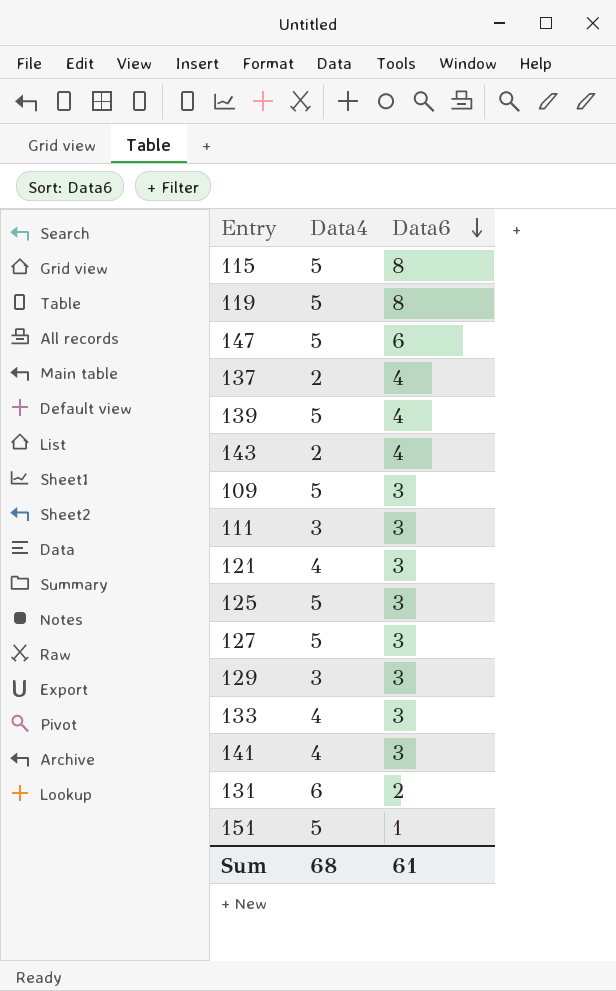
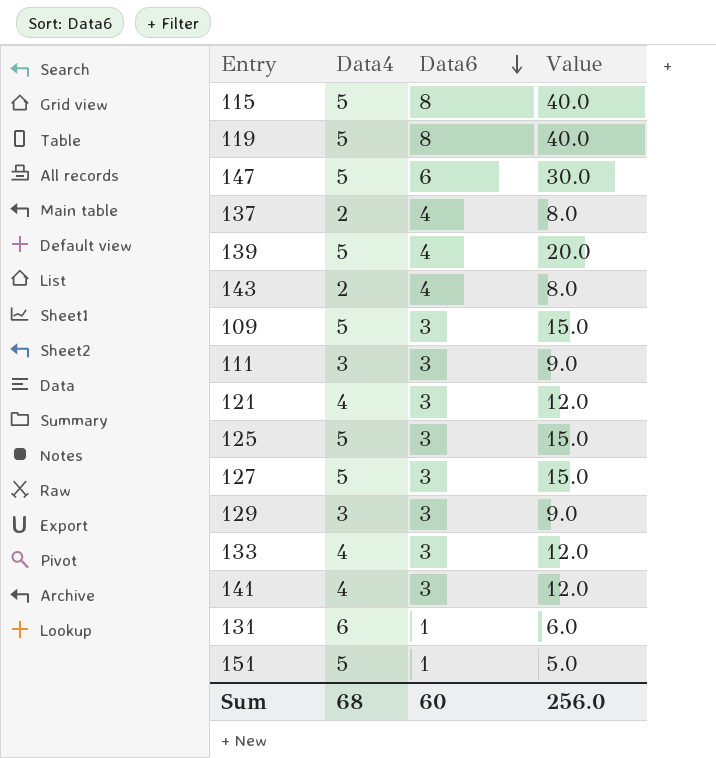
column Value | formula: none -> [Data4] * [Data6]
131 | Data6: 2 -> 1
Sum | Data6: 61 -> 60

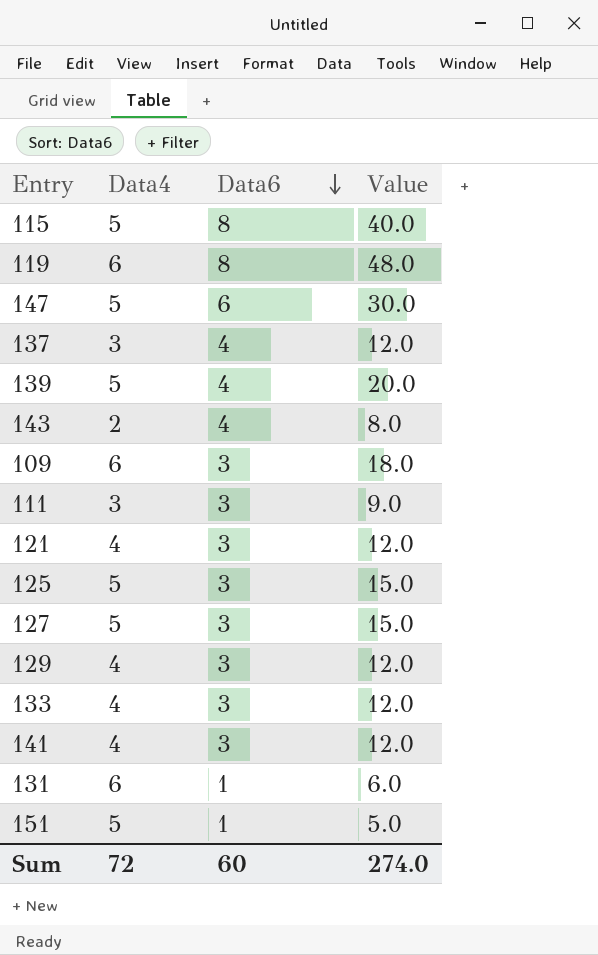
119 | Data4: 5 -> 6
119 | Value: 40.0 -> 48.0
137 | Data4: 2 -> 3
137 | Value: 8.0 -> 12.0
109 | Data4: 5 -> 6
109 | Value: 15.0 -> 18.0
129 | Data4: 3 -> 4
129 | Value: 9.0 -> 12.0
Sum | Data4: 68 -> 72
Sum | Value: 256.0 -> 274.0

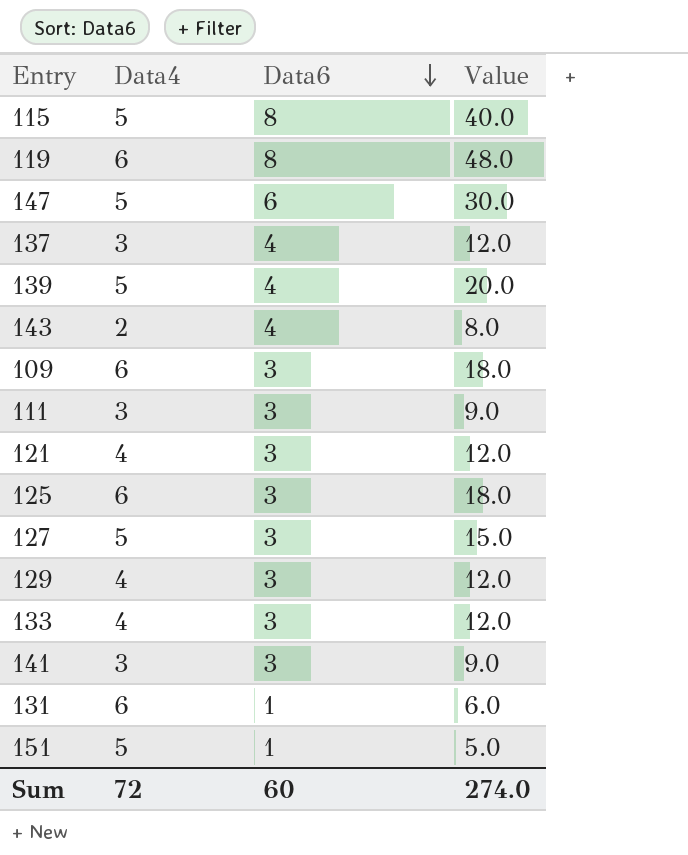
125 | Data4: 5 -> 6
125 | Value: 15.0 -> 18.0
141 | Data4: 4 -> 3
141 | Value: 12.0 -> 9.0

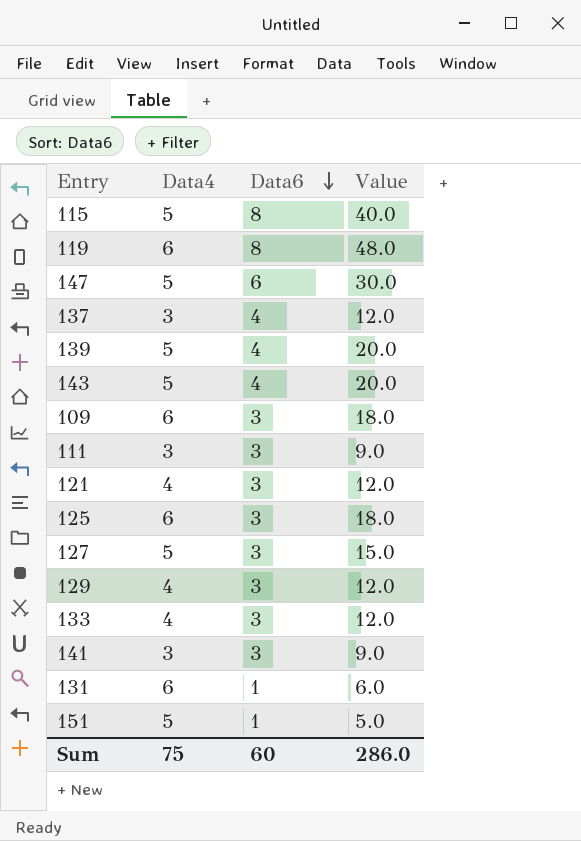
143 | Data4: 2 -> 5
143 | Value: 8.0 -> 20.0
Sum | Data4: 72 -> 75
Sum | Value: 274.0 -> 286.0

